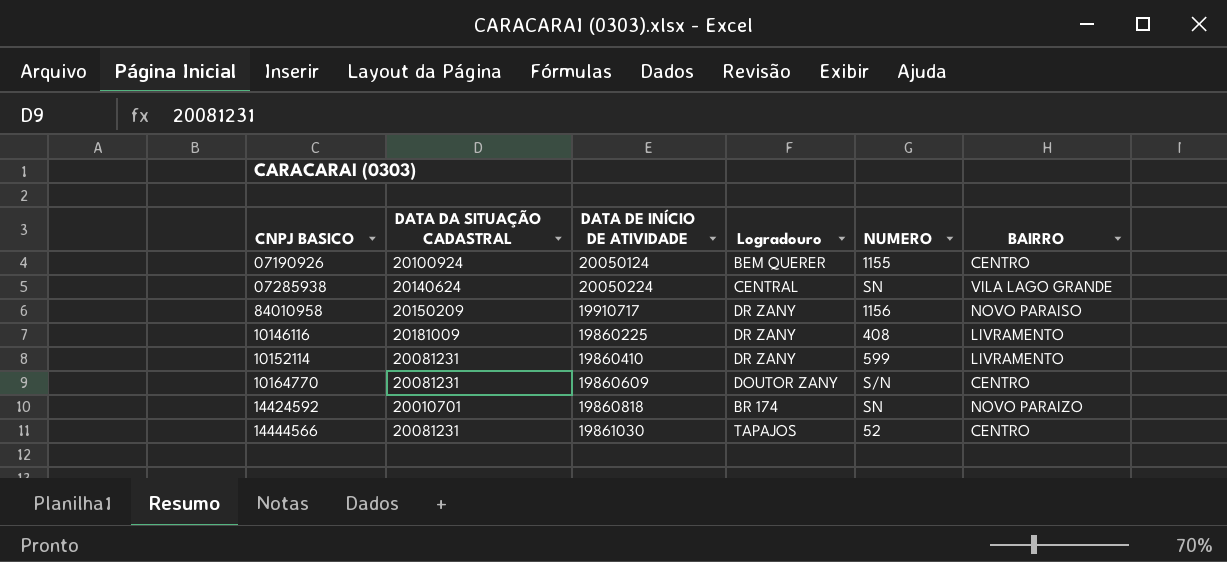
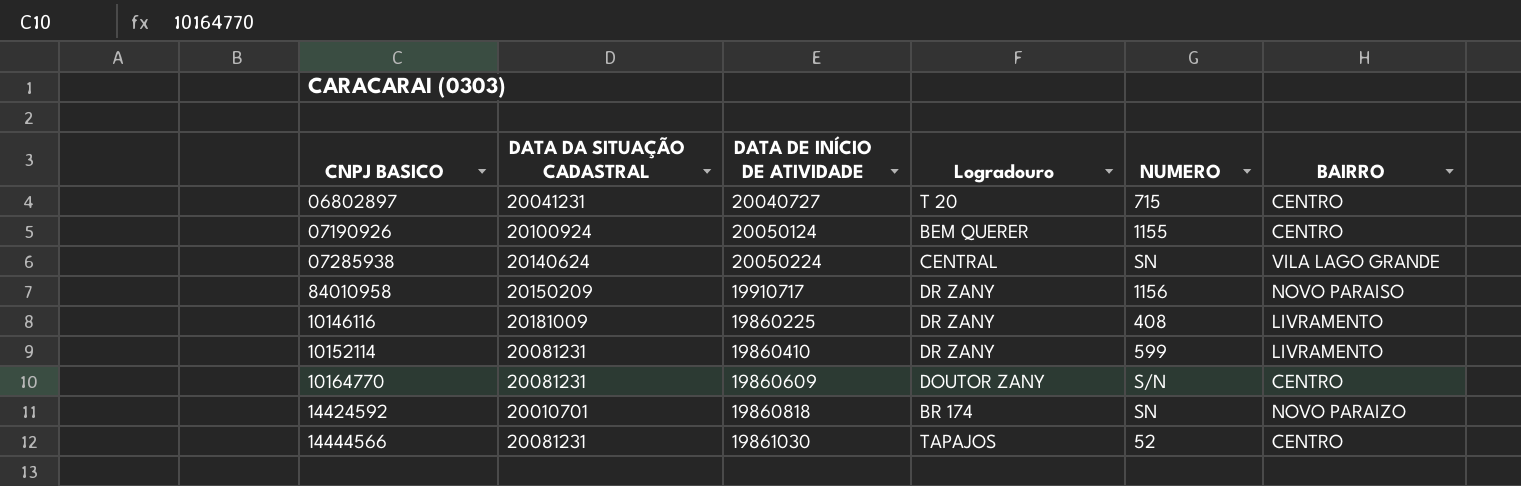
row 06802897: none -> 20041231 | 20040727 | T 20 | 715 | CENTRO

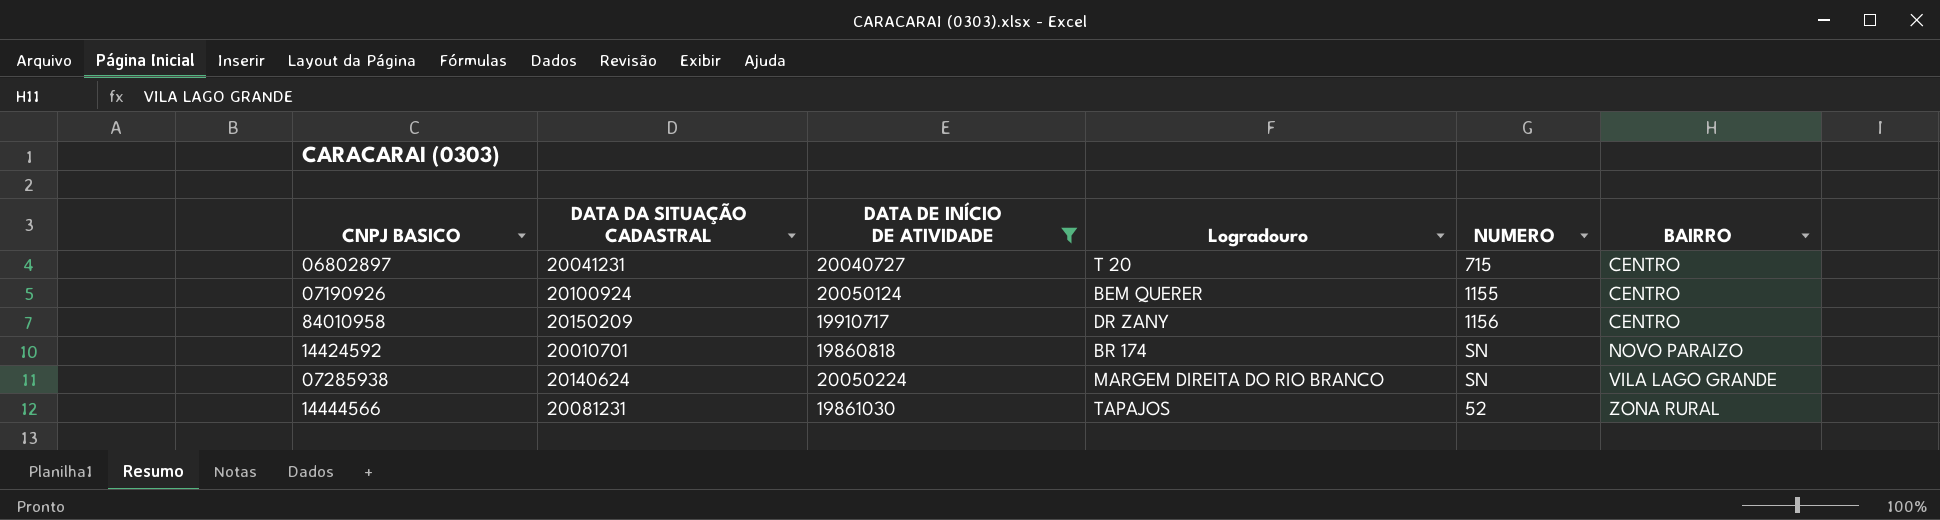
filter: none -> DATA DE INÍCIO DE ATIVIDADE >= 19860818
row order: none -> BAIRRO ascending
84010958 | BAIRRO: NOVO PARAISO -> CENTRO
07285938 | Logradouro: CENTRAL -> MARGEM DIREITA DO RIO BRANCO
14444566 | BAIRRO: CENTRO -> ZONA RURAL

